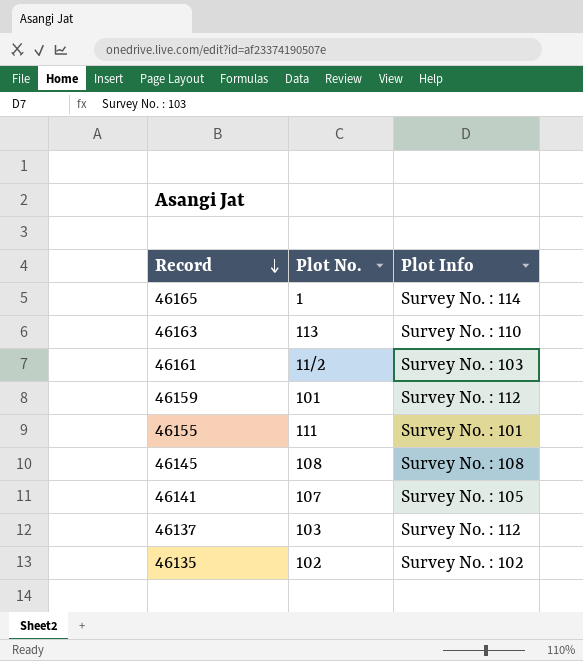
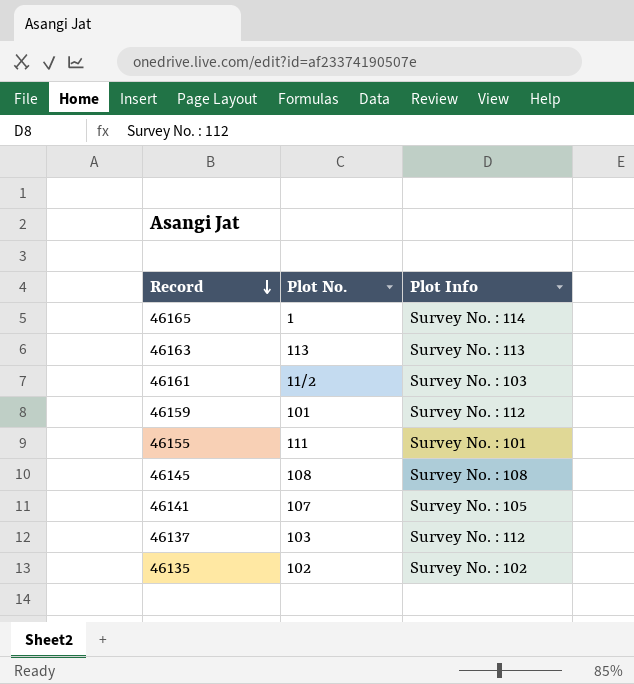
46163 | Plot Info: Survey No. : 110 -> Survey No. : 113

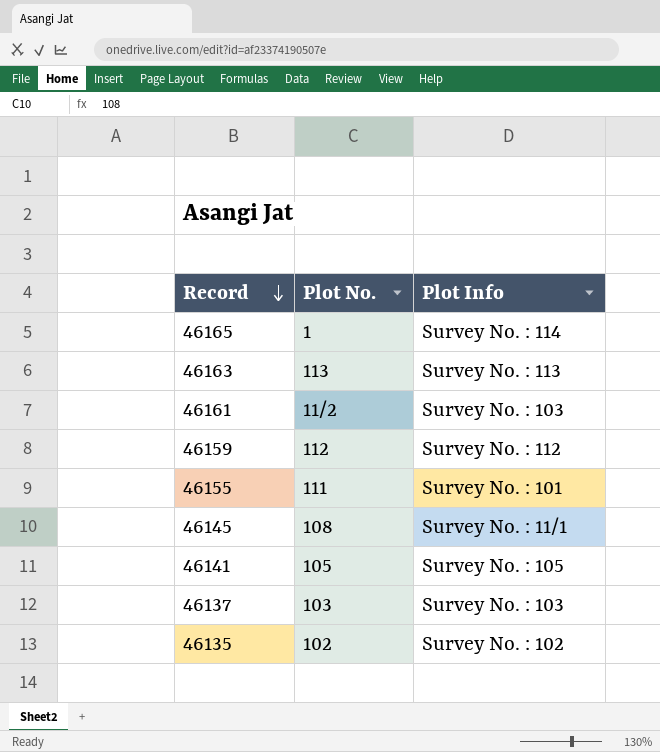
46159 | Plot No.: 101 -> 112
46145 | Plot Info: Survey No. : 108 -> Survey No. : 11/1
46141 | Plot No.: 107 -> 105
46137 | Plot Info: Survey No. : 112 -> Survey No. : 103

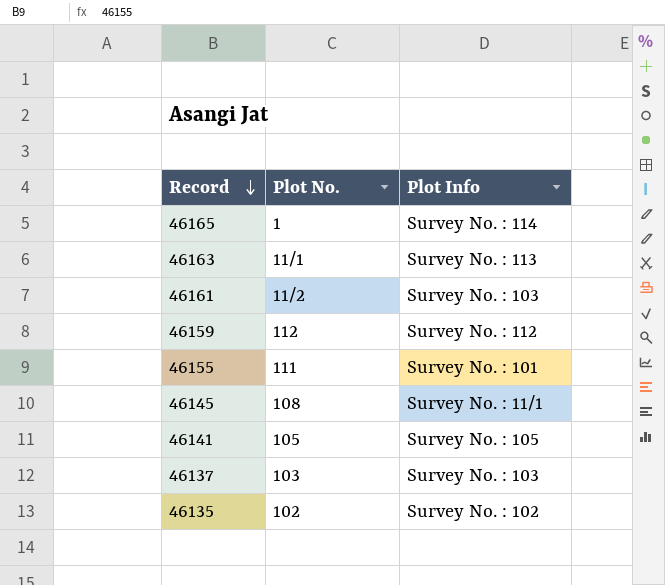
46163 | Plot No.: 113 -> 11/1

